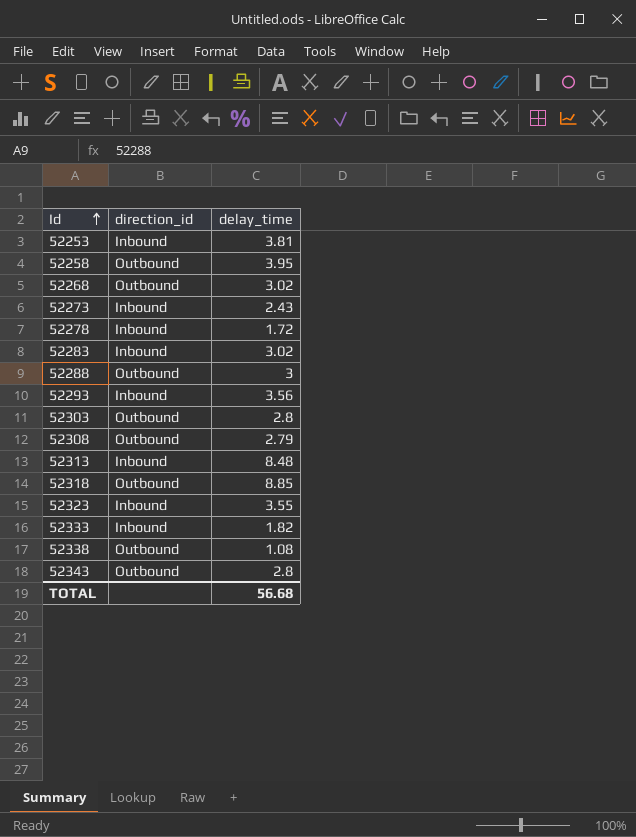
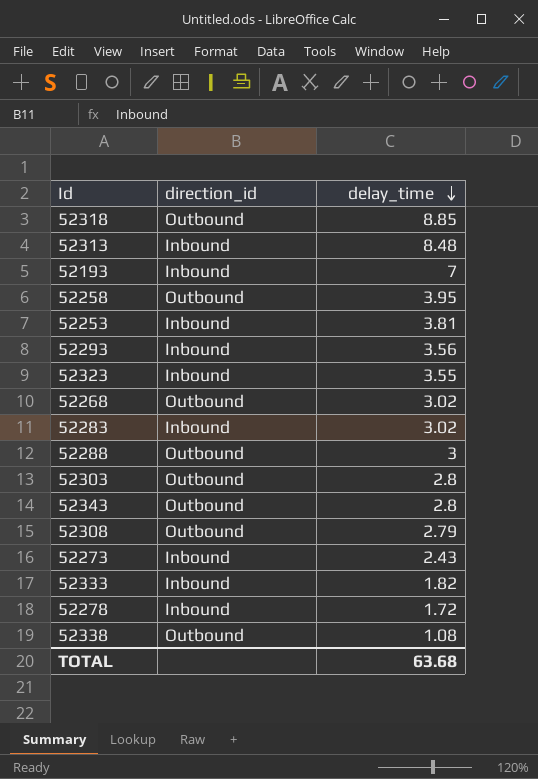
row order: Id ascending -> delay_time descending
row 52193: none -> Inbound | 7
TOTAL | delay_time: 56.68 -> 63.68

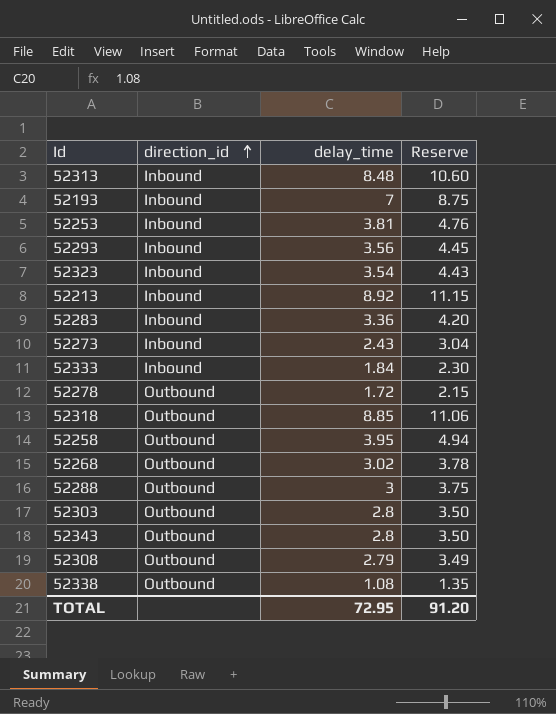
row order: delay_time descending -> direction_id ascending
column Reserve | formula: none -> [delay_time] * 1.25
52323 | delay_time: 3.55 -> 3.54
row 52213: none -> Inbound | 8.92 | 11.15
52283 | delay_time: 3.02 -> 3.36
52333 | delay_time: 1.82 -> 1.84
52278 | direction_id: Inbound -> Outbound
TOTAL | delay_time: 63.68 -> 72.95

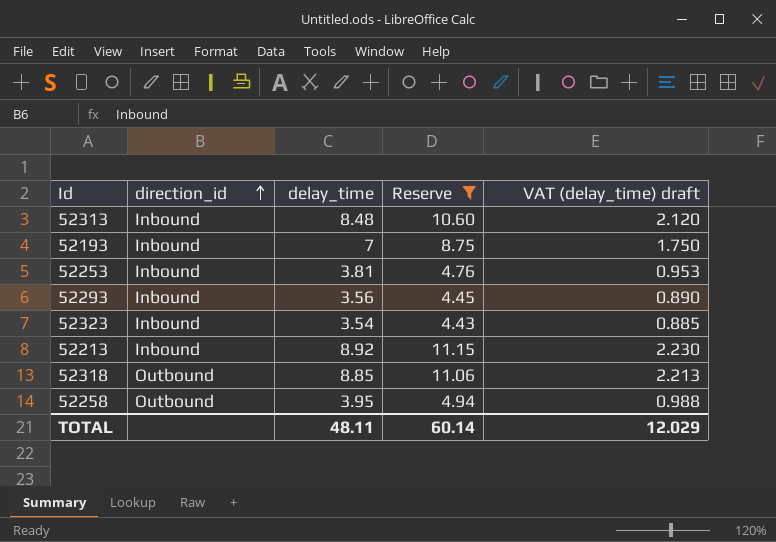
filter: none -> Reserve >= 4.43
column VAT (delay_time) draft | formula: none -> [delay_time] * 0.25
TOTAL | delay_time: 72.95 -> 48.11
TOTAL | Reserve: 91.20 -> 60.14

